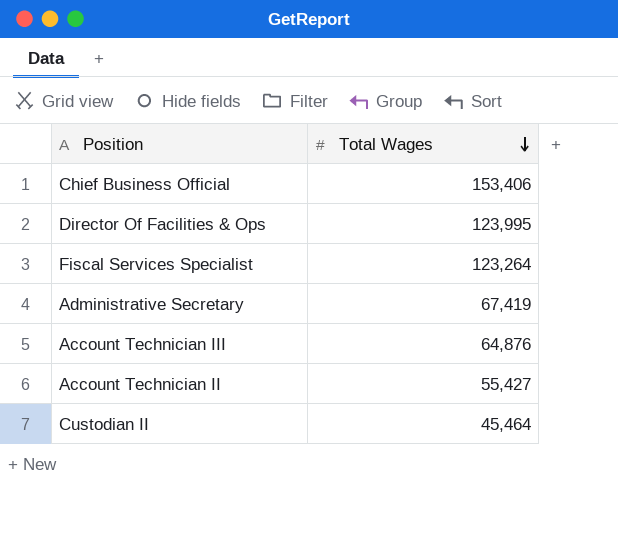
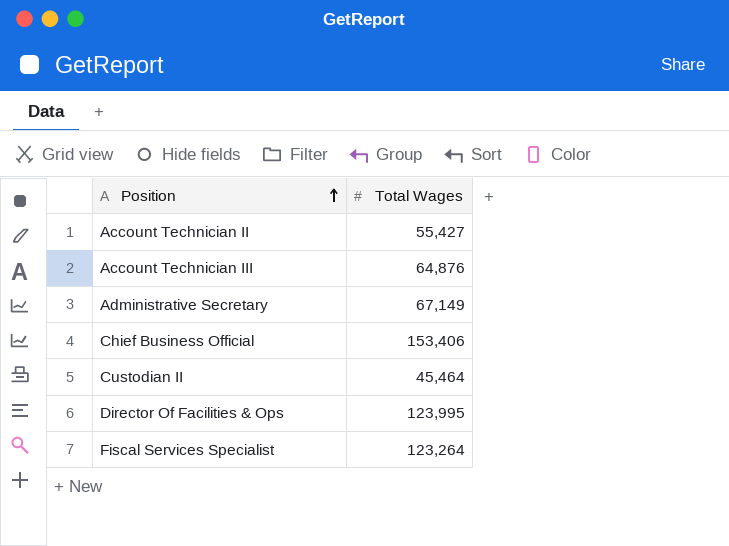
row order: Total Wages descending -> Position ascending
Administrative Secretary | Total Wages: 67,419 -> 67,149

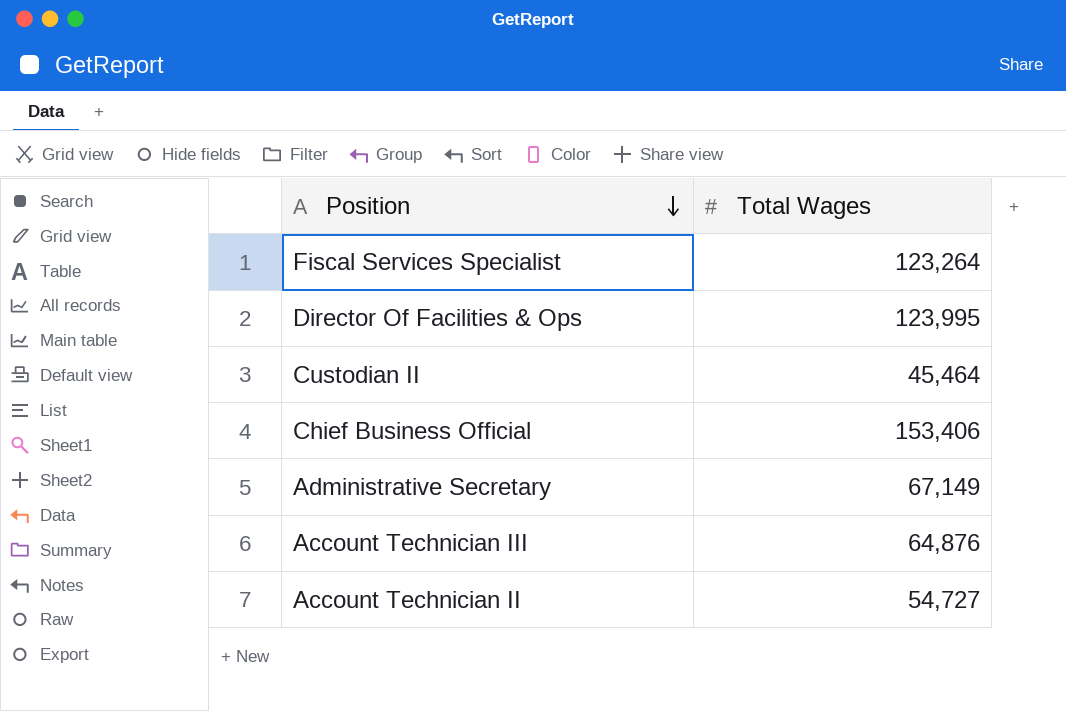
row order: Position ascending -> Position descending
Account Technician II | Total Wages: 55,427 -> 54,727

